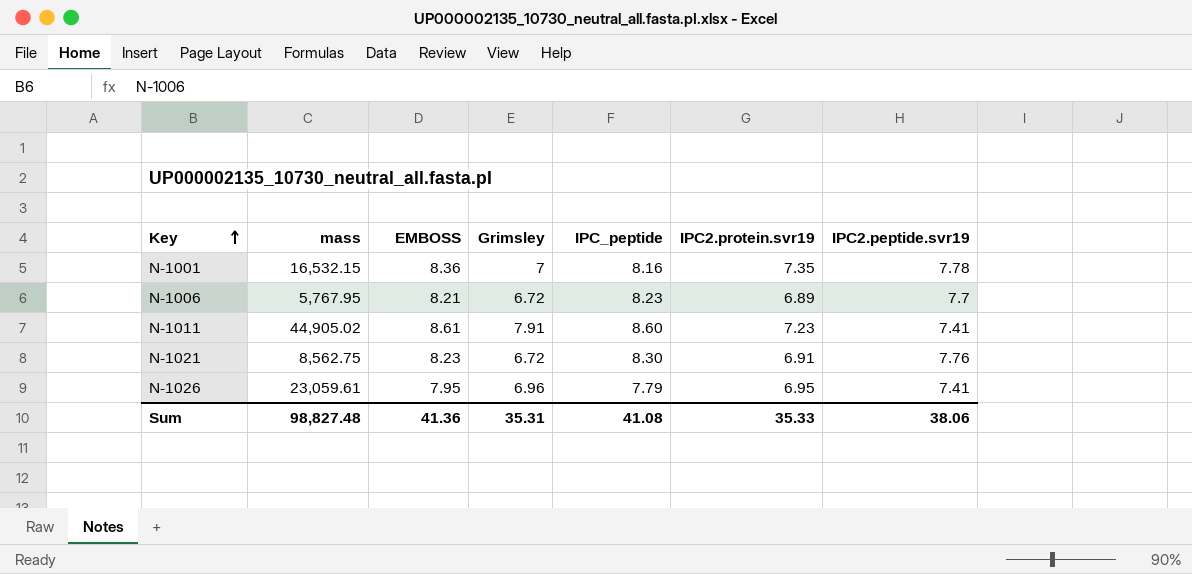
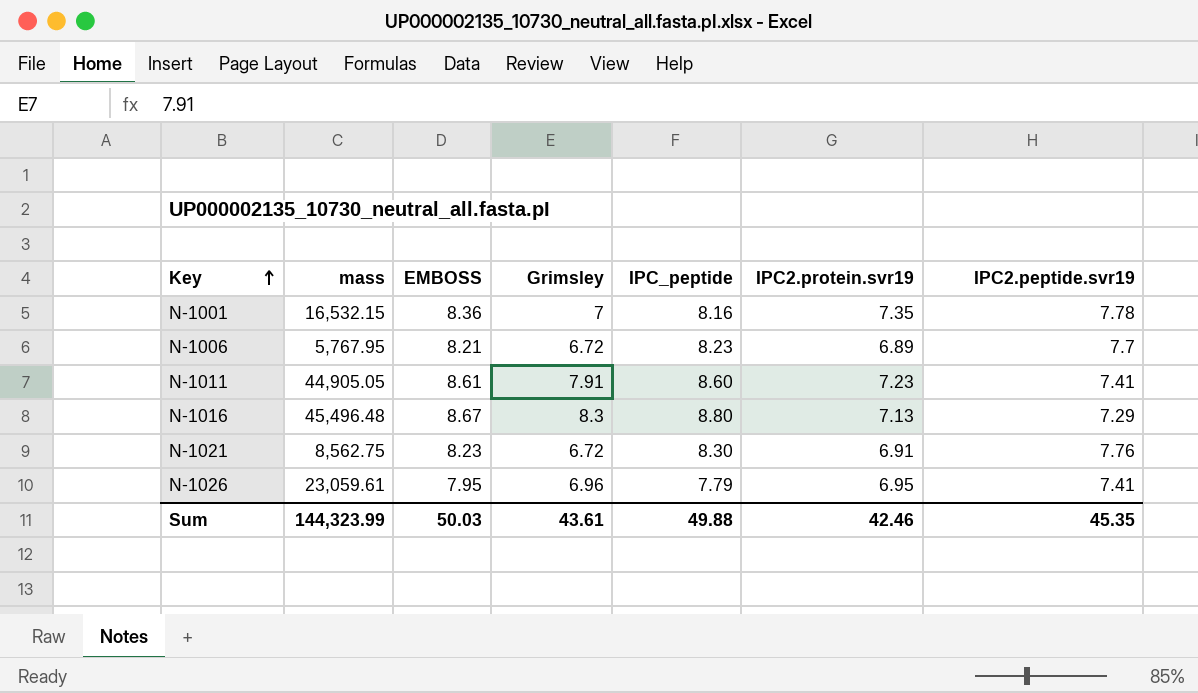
N-1011 | mass: 44,905.02 -> 44,905.05
row N-1016: none -> 45,496.48 | 8.67 | 8.3 | 8.80 | 7.13 | 7.29
Sum | mass: 98,827.48 -> 144,323.99
Sum | EMBOSS: 41.36 -> 50.03
Sum | Grimsley: 35.31 -> 43.61
Sum | IPC_peptide: 41.08 -> 49.88
Sum | IPC2.protein.svr19: 35.33 -> 42.46
Sum | IPC2.peptide.svr19: 38.06 -> 45.35

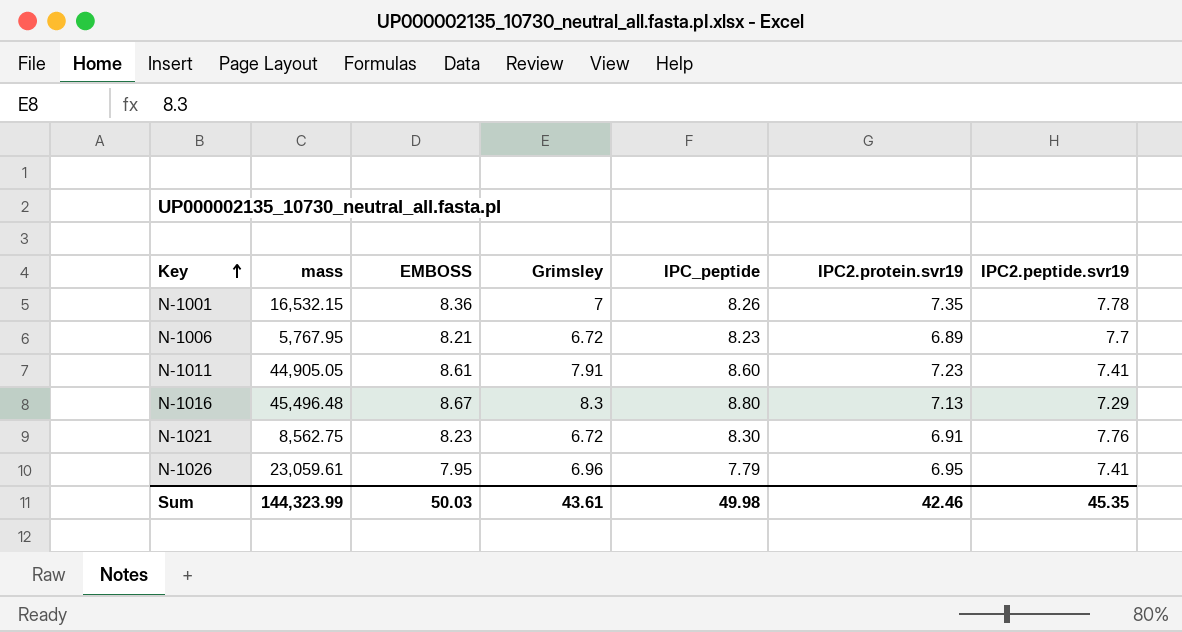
N-1001 | IPC_peptide: 8.16 -> 8.26
Sum | IPC_peptide: 49.88 -> 49.98

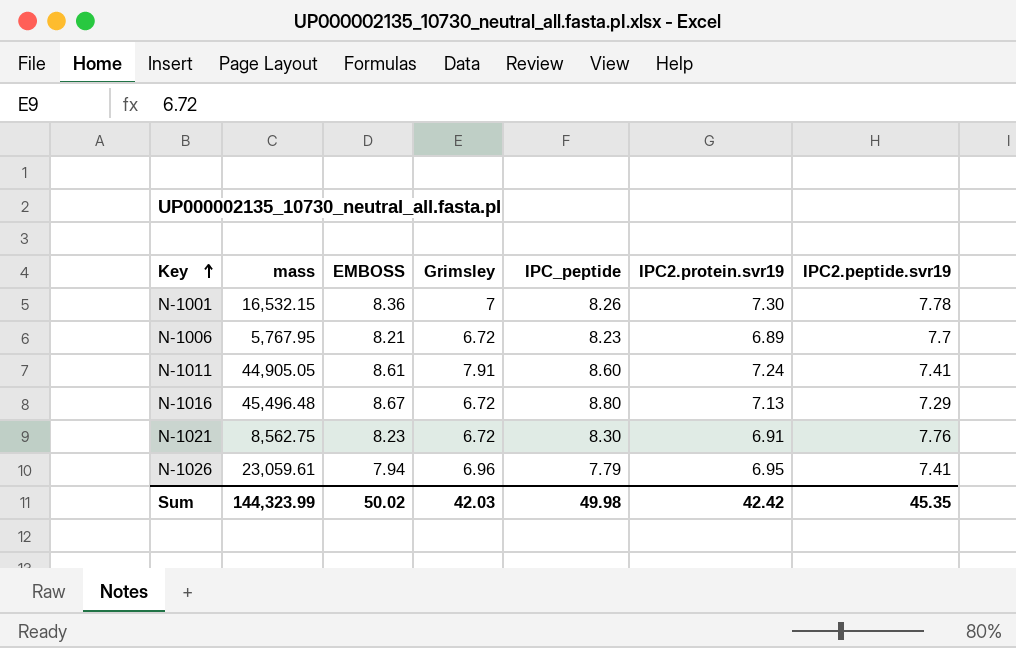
N-1001 | IPC2.protein.svr19: 7.35 -> 7.30
N-1011 | IPC2.protein.svr19: 7.23 -> 7.24
N-1016 | Grimsley: 8.3 -> 6.72
N-1026 | EMBOSS: 7.95 -> 7.94
Sum | EMBOSS: 50.03 -> 50.02
Sum | Grimsley: 43.61 -> 42.03
Sum | IPC2.protein.svr19: 42.46 -> 42.42

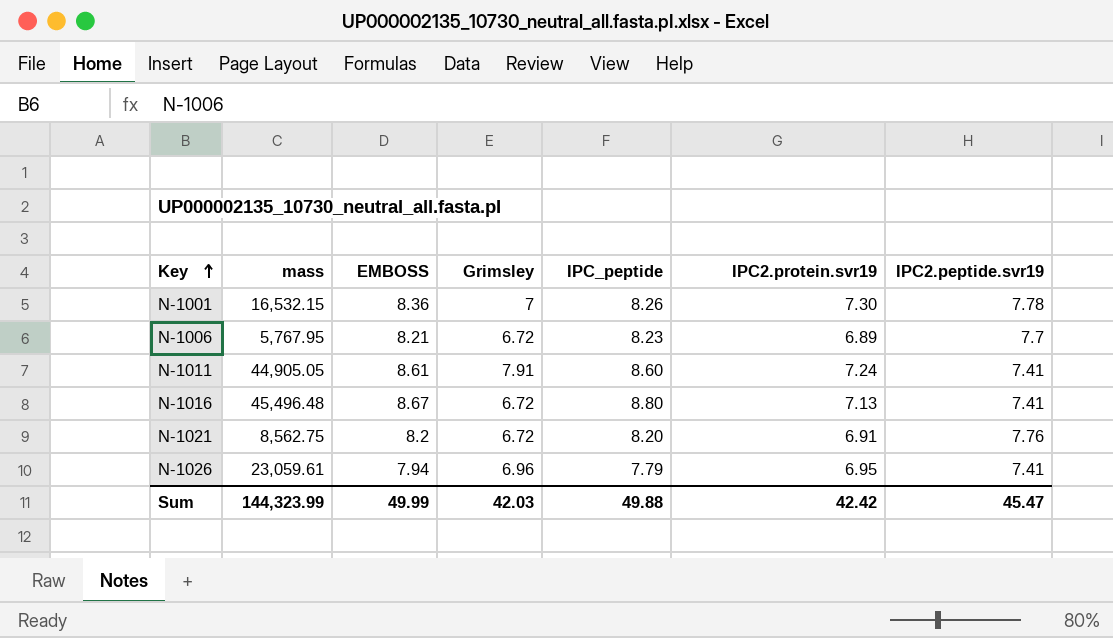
N-1016 | IPC2.peptide.svr19: 7.29 -> 7.41
N-1021 | EMBOSS: 8.23 -> 8.2
N-1021 | IPC_peptide: 8.30 -> 8.20
Sum | EMBOSS: 50.02 -> 49.99
Sum | IPC_peptide: 49.98 -> 49.88
Sum | IPC2.peptide.svr19: 45.35 -> 45.47

